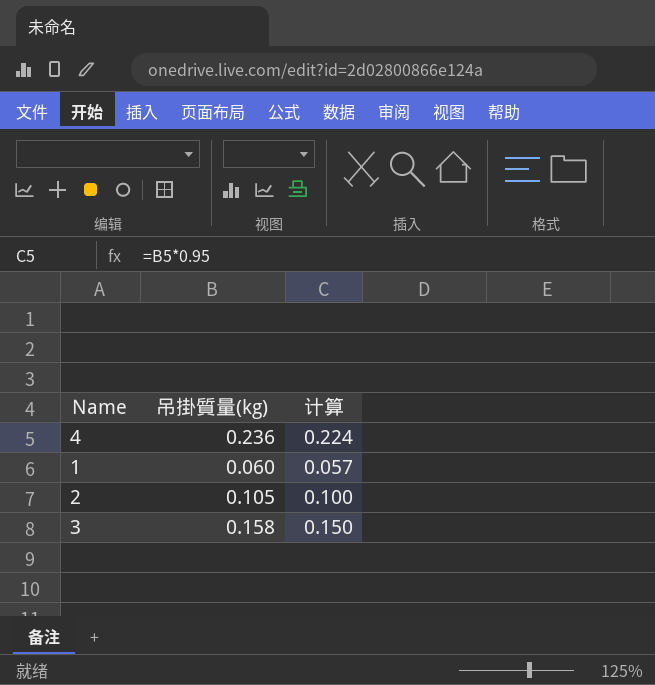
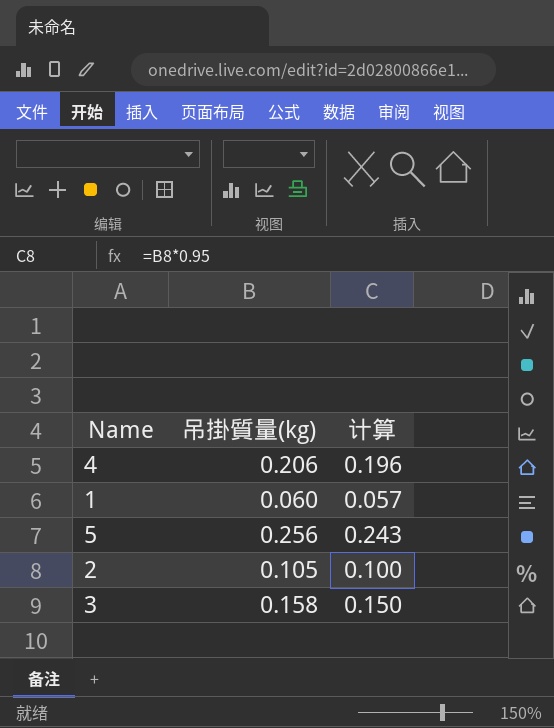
4 | 吊掛質量(kg): 0.236 -> 0.206
4 | 计算: 0.224 -> 0.196
row 5: none -> 0.256 | 0.243

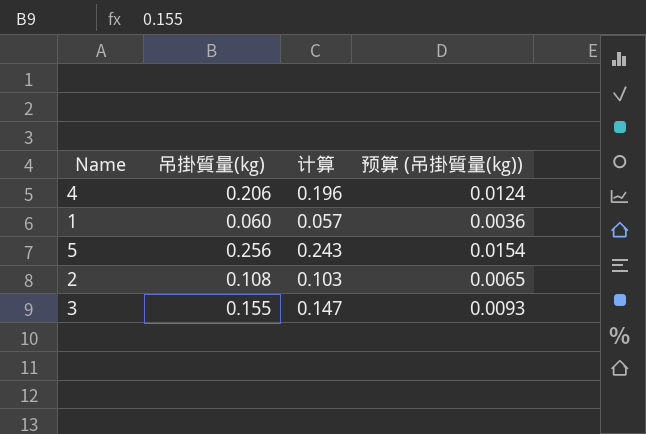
column 预算 (吊掛質量(kg)) | formula: none -> [吊掛質量(kg)] * 0.06
2 | 吊掛質量(kg): 0.105 -> 0.108
2 | 计算: 0.100 -> 0.103
3 | 吊掛質量(kg): 0.158 -> 0.155
3 | 计算: 0.150 -> 0.147

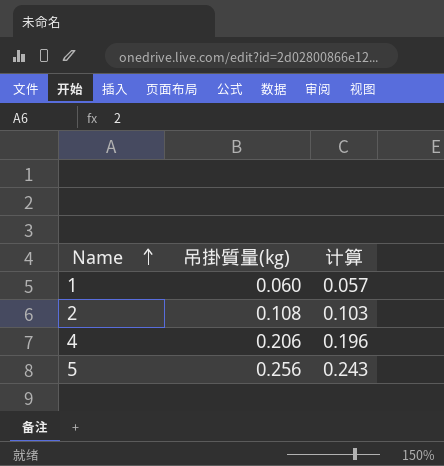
row order: none -> Name ascending
column 预算 (吊掛質量(kg)) | formula: [吊掛質量(kg)] * 0.06 -> none
row 3: 0.155 | 0.147 | 0.0093 -> none

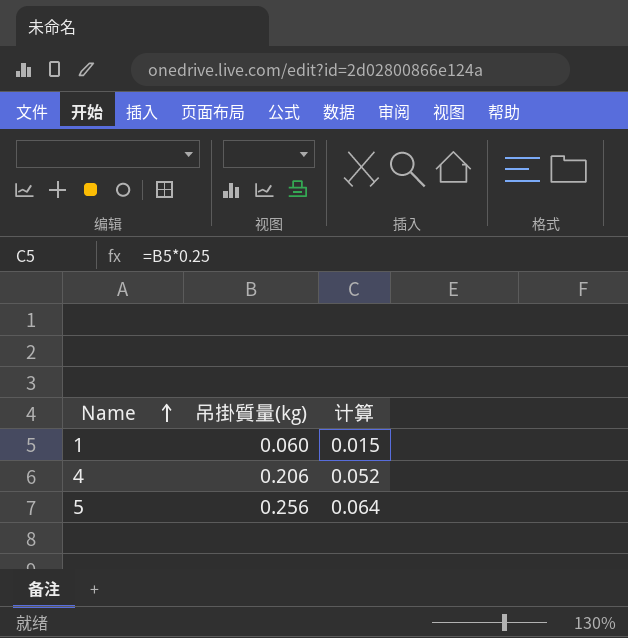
column 计算 | formula: [吊掛質量(kg)] * 0.95 -> [吊掛質量(kg)] * 0.25
row 2: 0.108 | 0.103 -> none

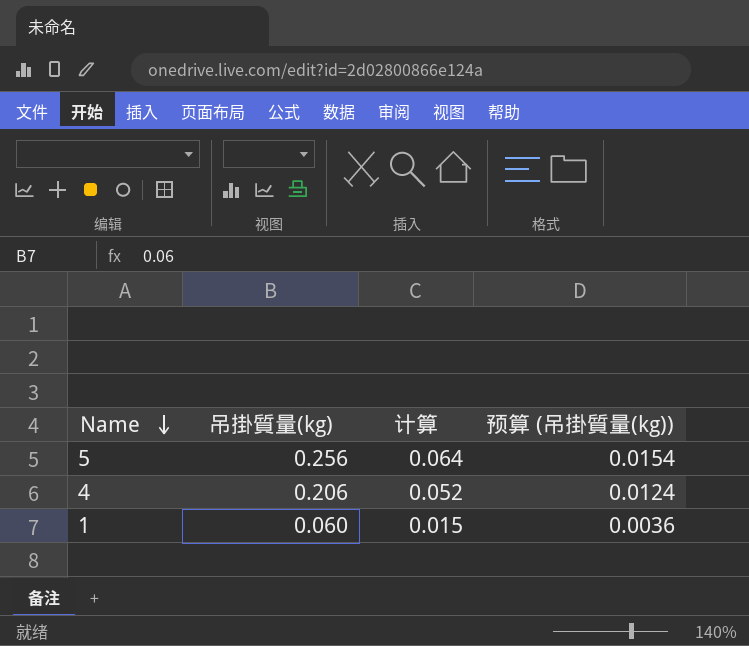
row order: Name ascending -> Name descending
column 预算 (吊掛質量(kg)) | formula: none -> [吊掛質量(kg)] * 0.06

